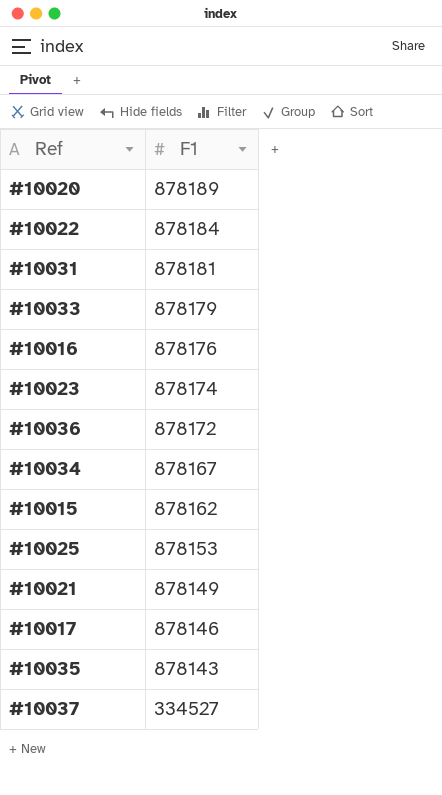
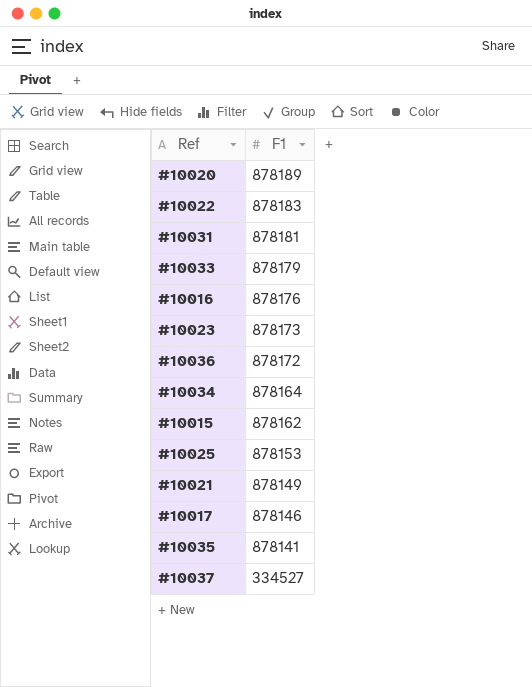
#10022 | F1: 878184 -> 878183
#10023 | F1: 878174 -> 878173
#10034 | F1: 878167 -> 878164
#10035 | F1: 878143 -> 878141

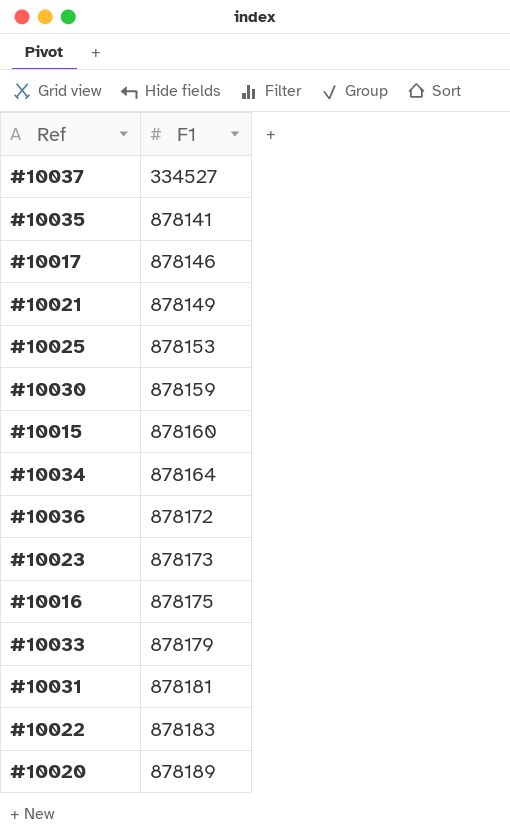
row order: F1 descending -> F1 ascending
row #10030: none -> 878159
#10015 | F1: 878162 -> 878160
#10016 | F1: 878176 -> 878175

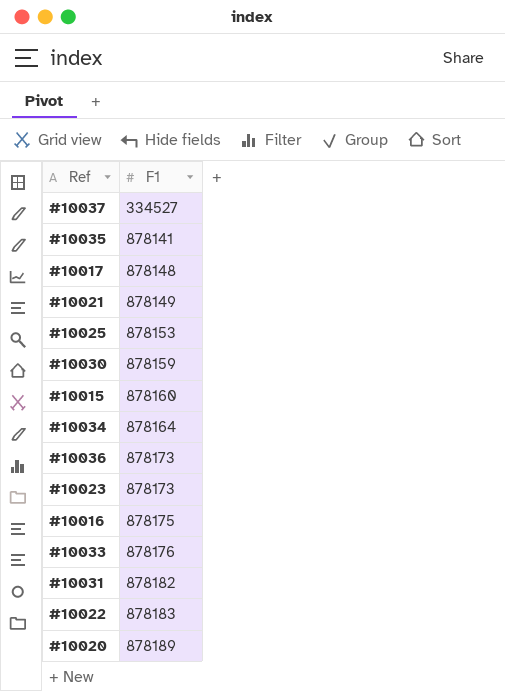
#10017 | F1: 878146 -> 878148
#10036 | F1: 878172 -> 878173
#10033 | F1: 878179 -> 878176
#10031 | F1: 878181 -> 878182

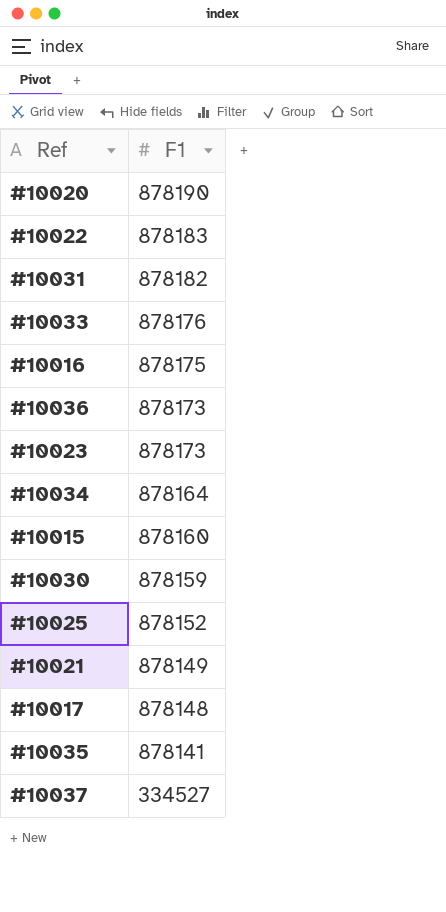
row order: F1 ascending -> F1 descending
#10020 | F1: 878189 -> 878190
#10025 | F1: 878153 -> 878152

